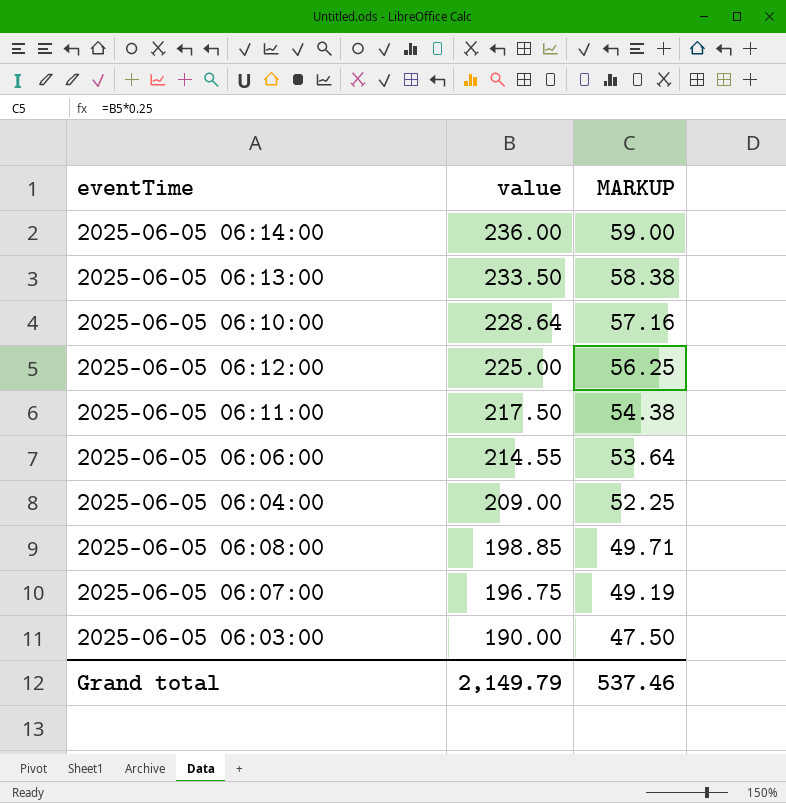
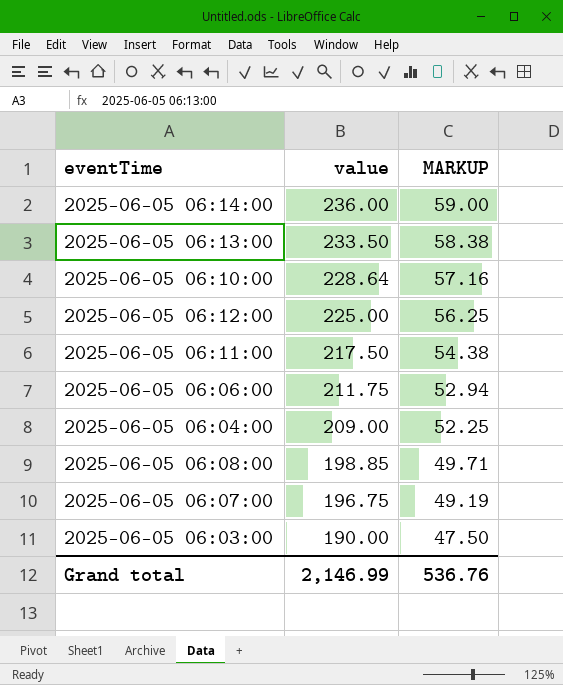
2025-06-05 06:06:00 | value: 214.55 -> 211.75
2025-06-05 06:06:00 | MARKUP: 53.64 -> 52.94
Grand total | value: 2,149.79 -> 2,146.99
Grand total | MARKUP: 537.46 -> 536.76

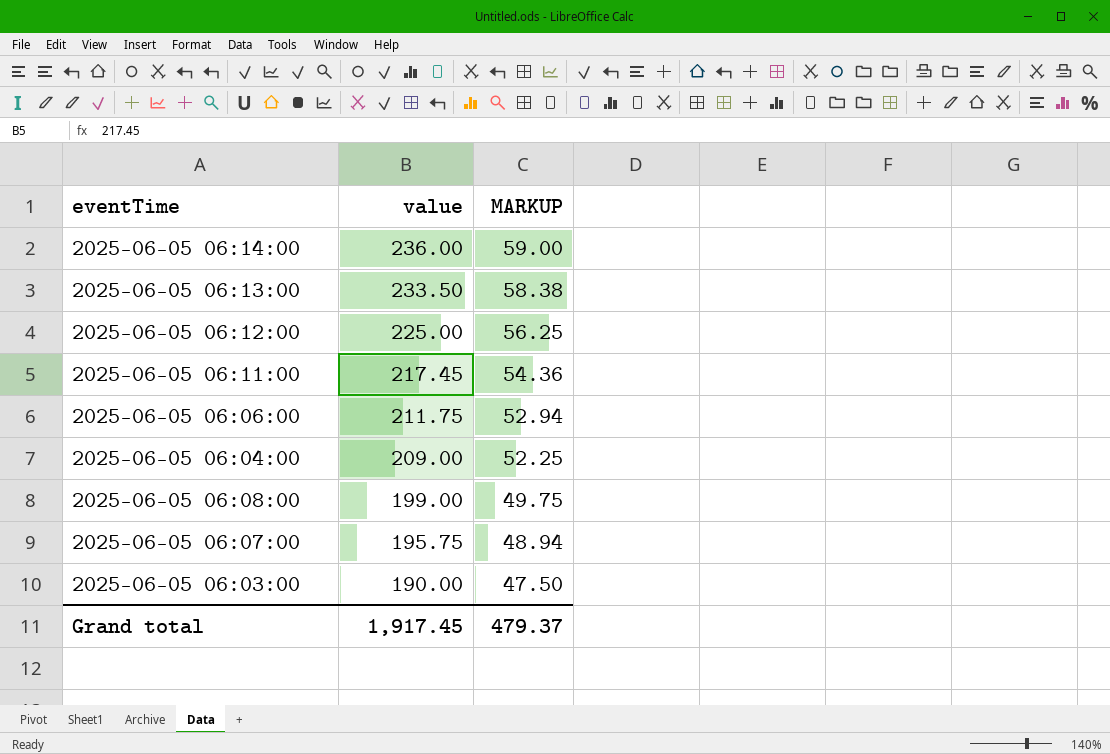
row 2025-06-05 06:10:00: 228.64 | 57.16 -> none
2025-06-05 06:11:00 | value: 217.50 -> 217.45
2025-06-05 06:11:00 | MARKUP: 54.38 -> 54.36
2025-06-05 06:08:00 | value: 198.85 -> 199.00
2025-06-05 06:08:00 | MARKUP: 49.71 -> 49.75
2025-06-05 06:07:00 | value: 196.75 -> 195.75
2025-06-05 06:07:00 | MARKUP: 49.19 -> 48.94
Grand total | value: 2,146.99 -> 1,917.45
Grand total | MARKUP: 536.76 -> 479.37

